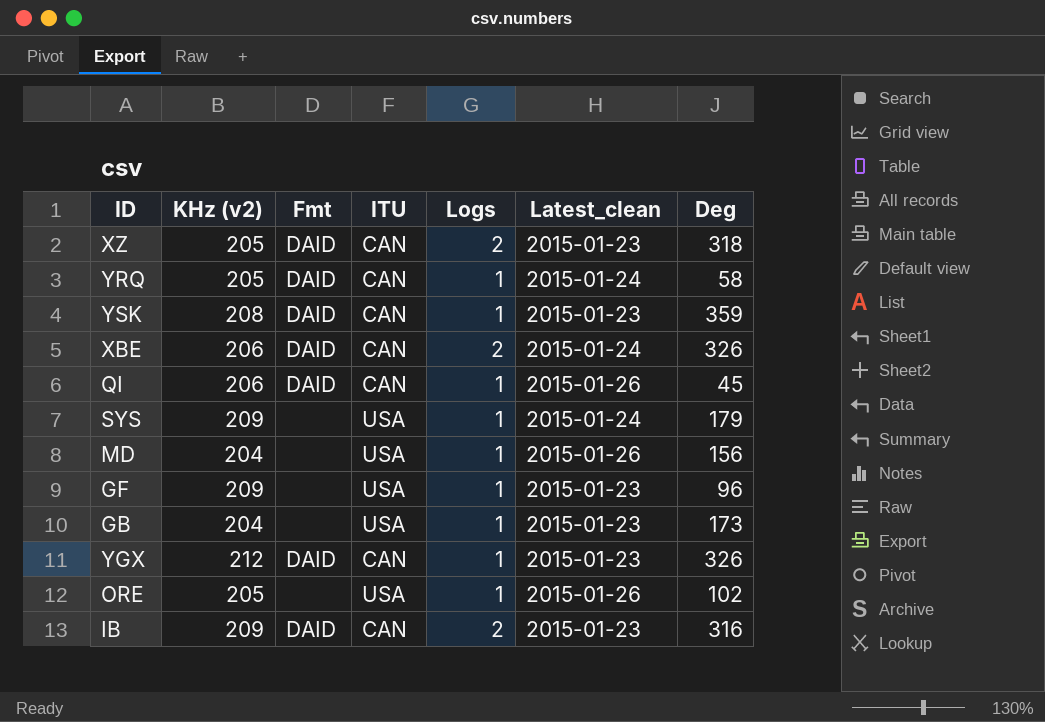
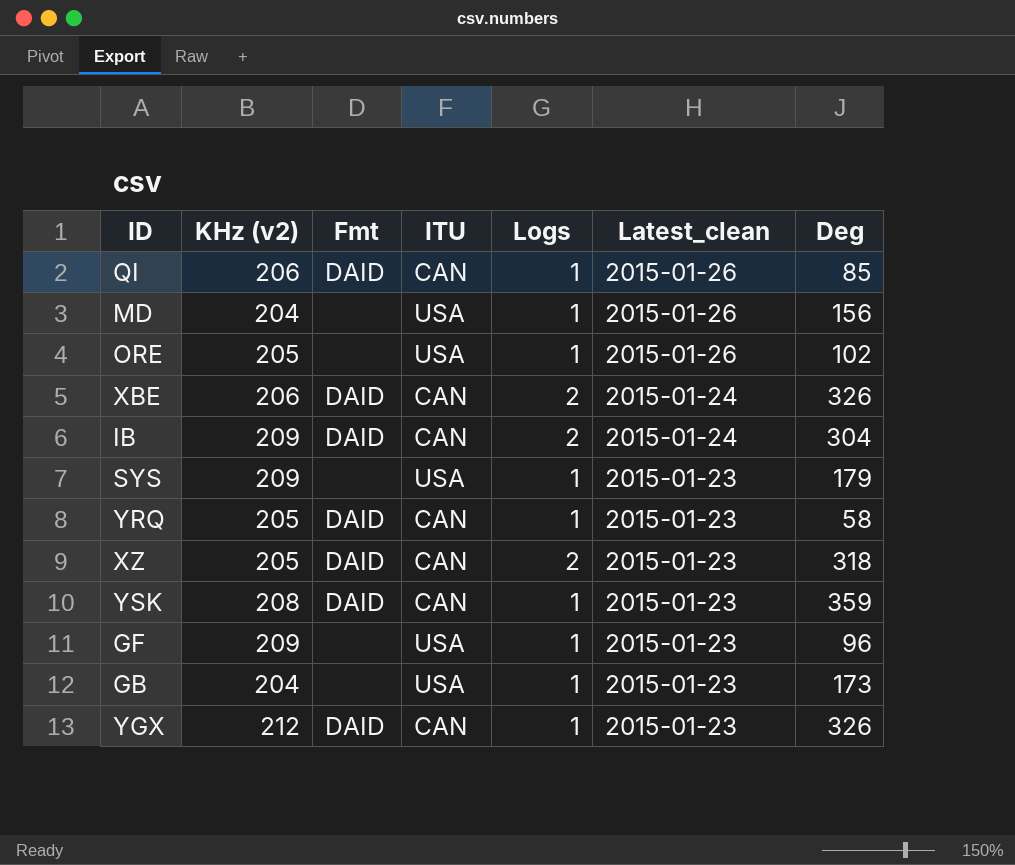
row order: none -> Latest_clean descending
QI | Deg: 45 -> 85
IB | Latest_clean: 2015-01-23 -> 2015-01-24
IB | Deg: 316 -> 304
SYS | Latest_clean: 2015-01-24 -> 2015-01-23
YRQ | Latest_clean: 2015-01-24 -> 2015-01-23

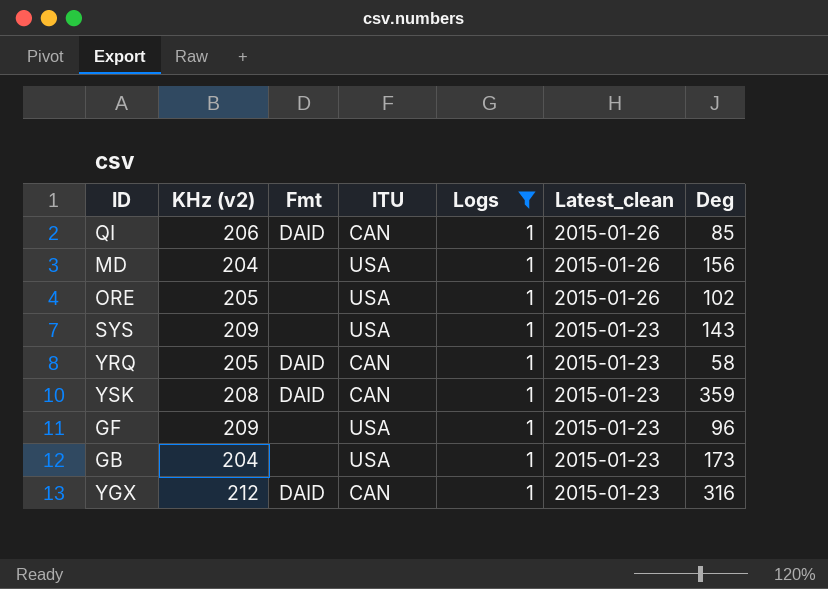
filter: none -> Logs = 1
SYS | Deg: 179 -> 143
YGX | Deg: 326 -> 316

